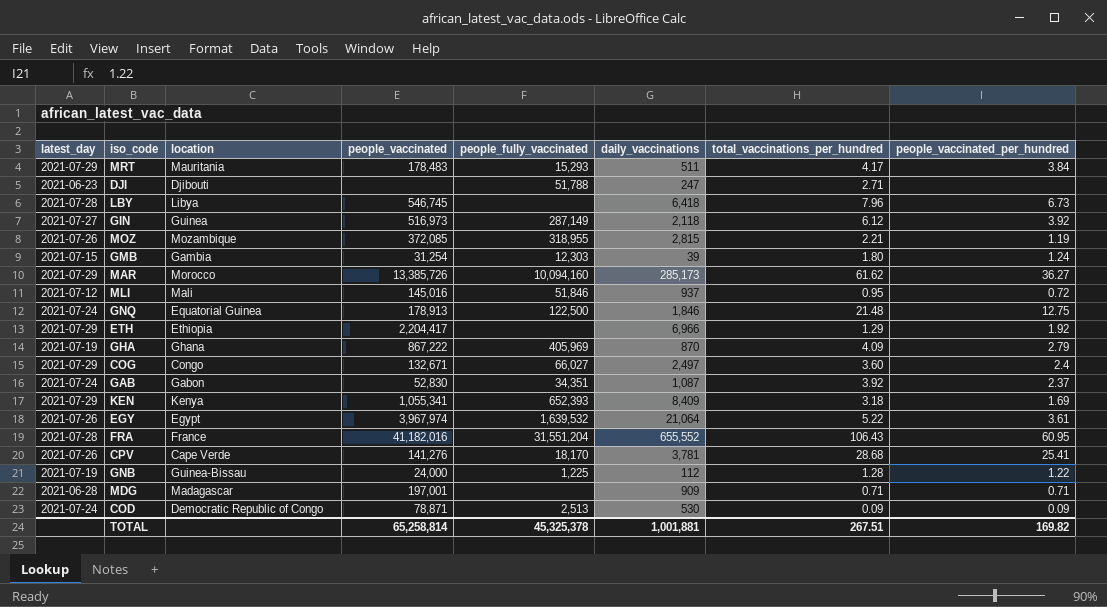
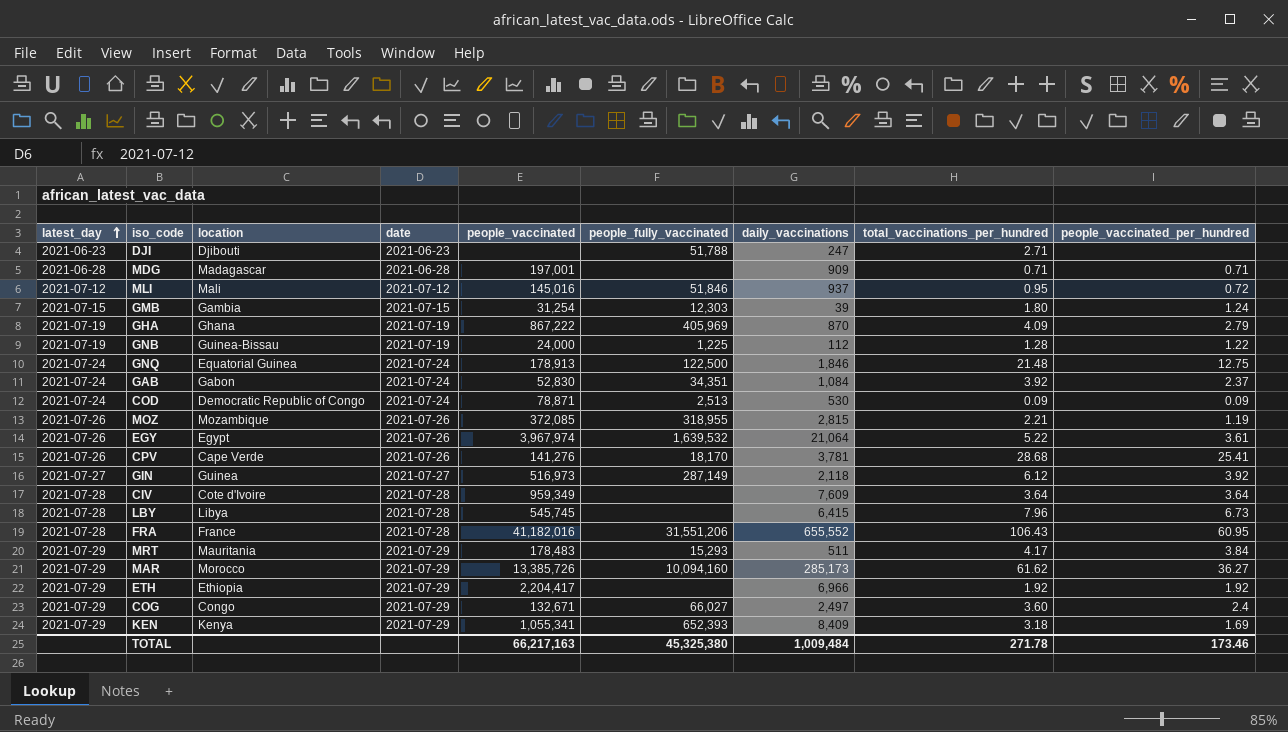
row order: none -> latest_day ascending
column date | position: none -> 4
GAB | daily_vaccinations: 1,087 -> 1,084
row CIV: none -> 2021-07-28 | Cote d'Ivoire | 2021-07-28 | 959,349 | none | 7,609 | 3.64 | 3.64
LBY | people_vaccinated: 546,745 -> 545,745
LBY | daily_vaccinations: 6,418 -> 6,415
FRA | people_fully_vaccinated: 31,551,204 -> 31,551,206
ETH | total_vaccinations_per_hundred: 1.29 -> 1.92
TOTAL | people_vaccinated: 65,258,814 -> 66,217,163
TOTAL | people_fully_vaccinated: 45,325,378 -> 45,325,380
TOTAL | daily_vaccinations: 1,001,881 -> 1,009,484
TOTAL | total_vaccinations_per_hundred: 267.51 -> 271.78
TOTAL | people_vaccinated_per_hundred: 169.82 -> 173.46

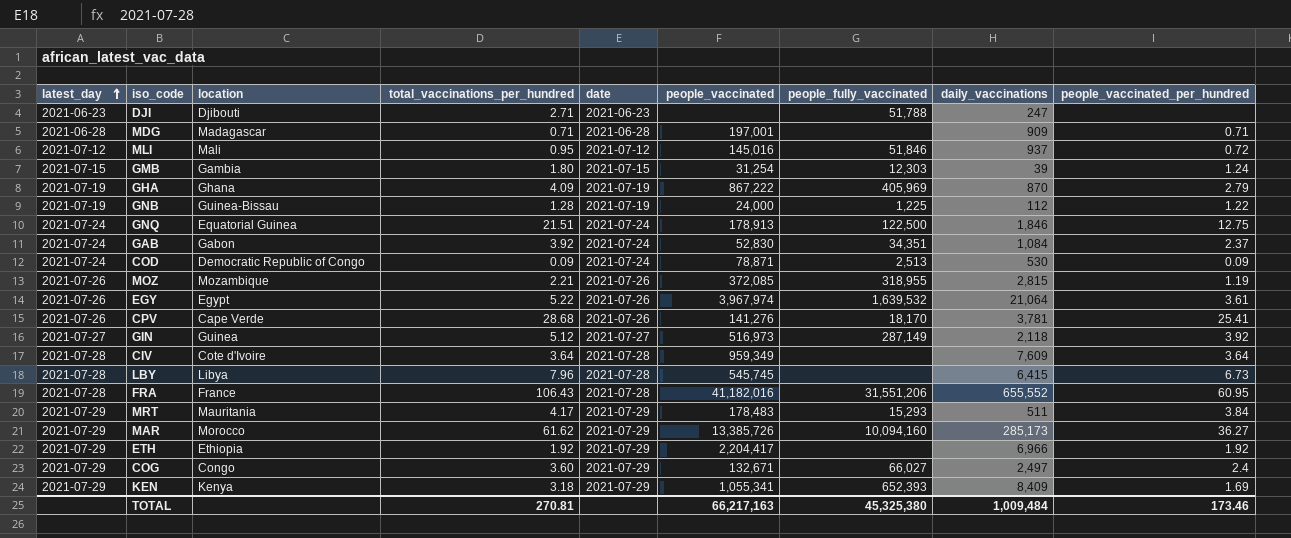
column total_vaccinations_per_hundred | position: 8 -> 4
GNQ | total_vaccinations_per_hundred: 21.48 -> 21.51
GIN | total_vaccinations_per_hundred: 6.12 -> 5.12
TOTAL | total_vaccinations_per_hundred: 271.78 -> 270.81

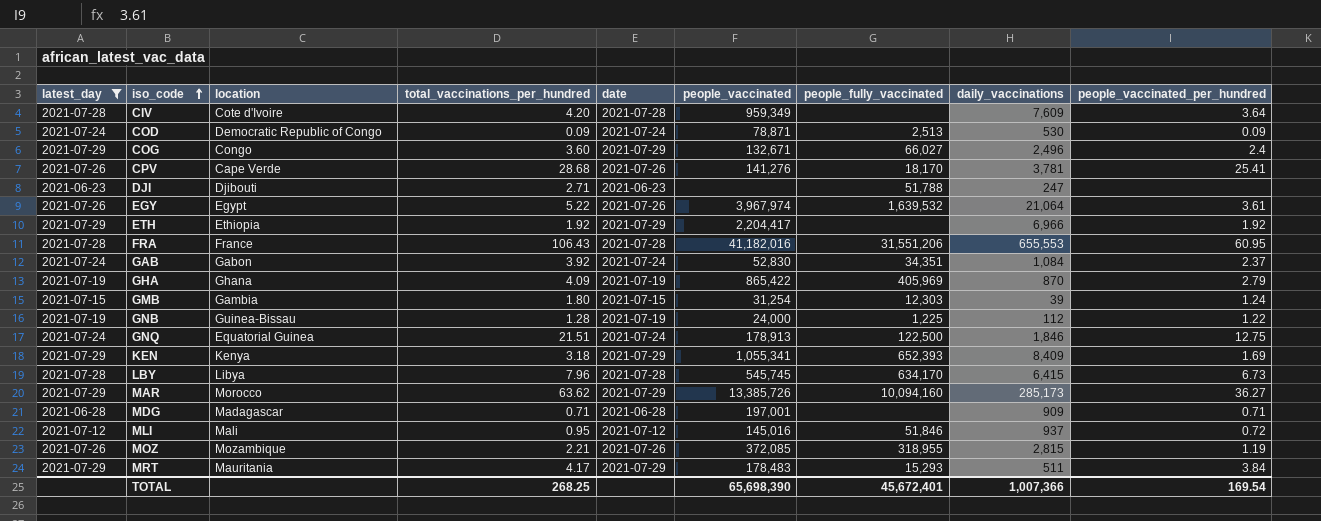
filter: none -> latest_day != 2021-07-27
row order: latest_day ascending -> iso_code ascending
CIV | total_vaccinations_per_hundred: 3.64 -> 4.20
COG | daily_vaccinations: 2,497 -> 2,496
FRA | daily_vaccinations: 655,552 -> 655,553
GHA | people_vaccinated: 867,222 -> 865,422
LBY | people_fully_vaccinated: none -> 634,170
MAR | total_vaccinations_per_hundred: 61.62 -> 63.62
TOTAL | total_vaccinations_per_hundred: 270.81 -> 268.25
TOTAL | people_vaccinated: 66,217,163 -> 65,698,390
TOTAL | people_fully_vaccinated: 45,325,380 -> 45,672,401
TOTAL | daily_vaccinations: 1,009,484 -> 1,007,366
TOTAL | people_vaccinated_per_hundred: 173.46 -> 169.54

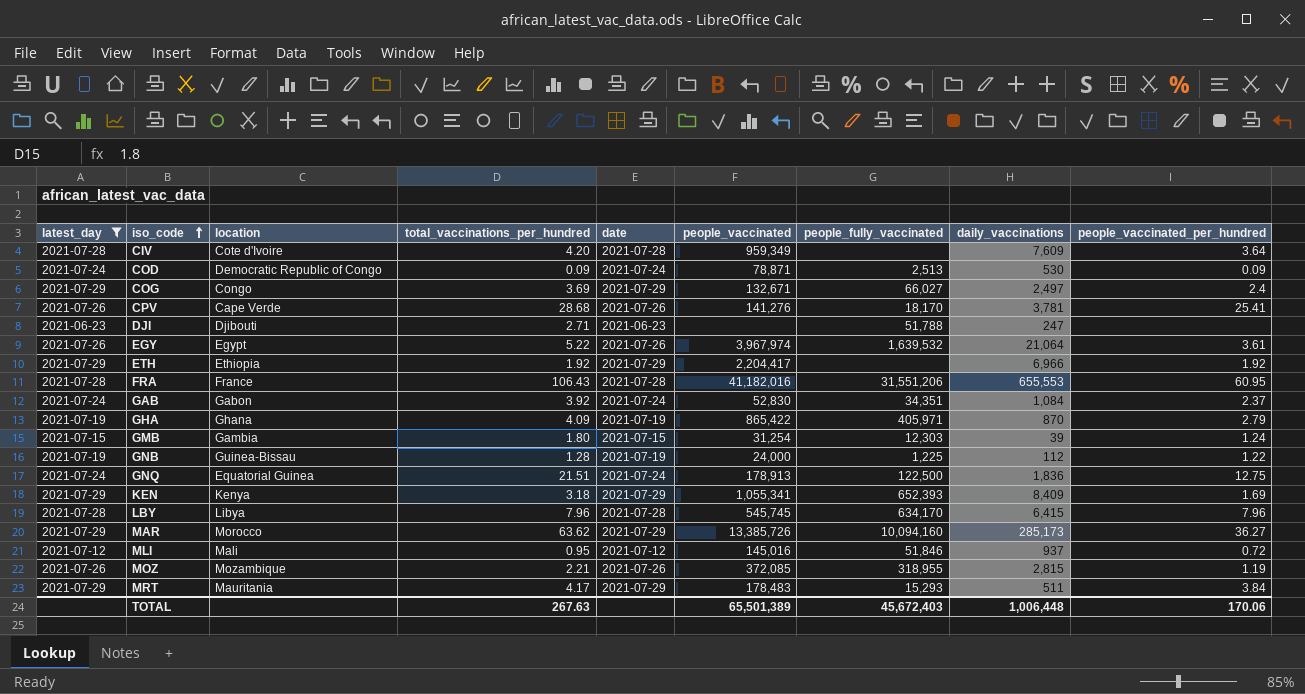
row MDG: 2021-06-28 | Madagascar | 0.71 | 2021-06-28 | 197,001 | none | 909 | 0.71 -> none
COG | total_vaccinations_per_hundred: 3.60 -> 3.69
COG | daily_vaccinations: 2,496 -> 2,497
GHA | people_fully_vaccinated: 405,969 -> 405,971
GNQ | daily_vaccinations: 1,846 -> 1,836
LBY | people_vaccinated_per_hundred: 6.73 -> 7.96
TOTAL | total_vaccinations_per_hundred: 268.25 -> 267.63
TOTAL | people_vaccinated: 65,698,390 -> 65,501,389
TOTAL | people_fully_vaccinated: 45,672,401 -> 45,672,403
TOTAL | daily_vaccinations: 1,007,366 -> 1,006,448
TOTAL | people_vaccinated_per_hundred: 169.54 -> 170.06

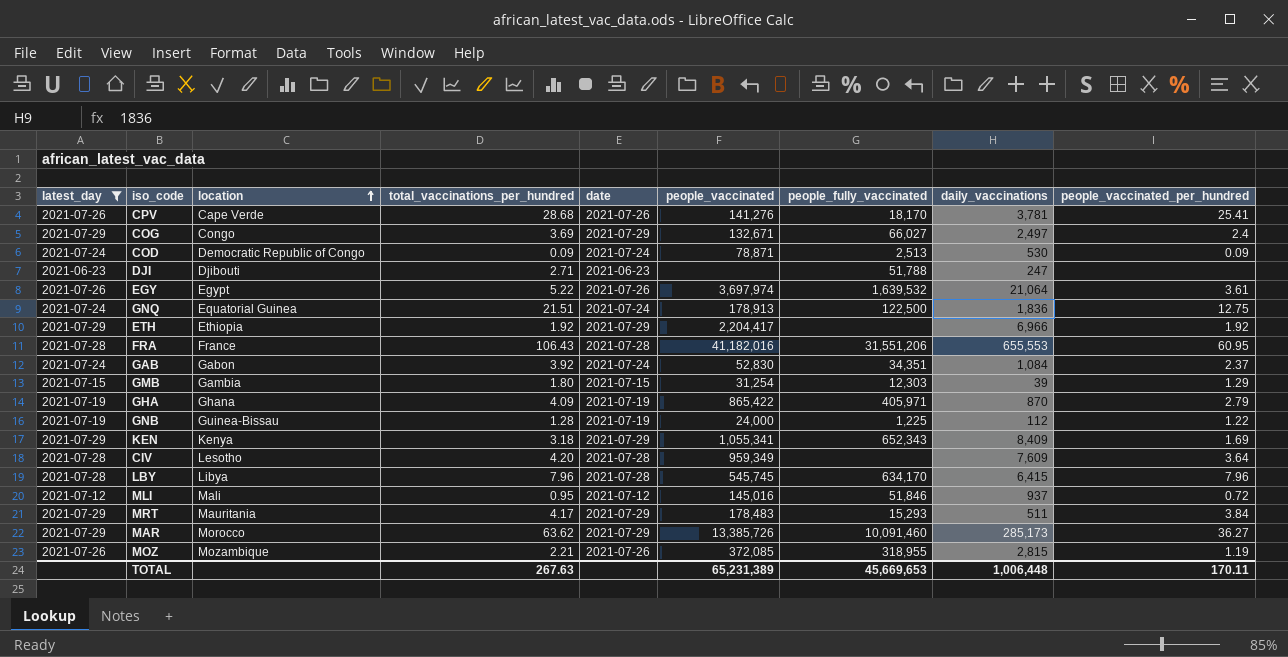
row order: iso_code ascending -> location ascending
EGY | people_vaccinated: 3,967,974 -> 3,697,974
GMB | people_vaccinated_per_hundred: 1.24 -> 1.29
KEN | people_fully_vaccinated: 652,393 -> 652,343
CIV | location: Cote d'Ivoire -> Lesotho
MAR | people_fully_vaccinated: 10,094,160 -> 10,091,460
TOTAL | people_vaccinated: 65,501,389 -> 65,231,389
TOTAL | people_fully_vaccinated: 45,672,403 -> 45,669,653
TOTAL | people_vaccinated_per_hundred: 170.06 -> 170.11

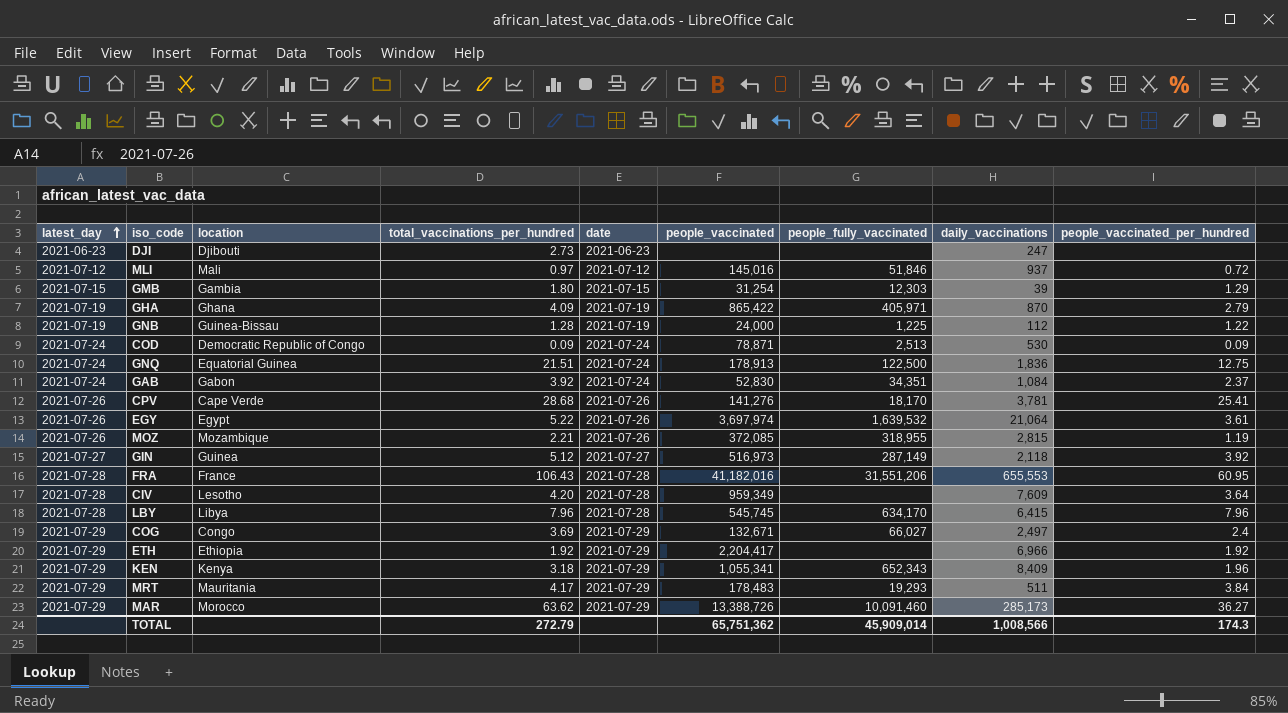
filter: latest_day != 2021-07-27 -> none
row order: location ascending -> latest_day ascending
DJI | total_vaccinations_per_hundred: 2.71 -> 2.73
DJI | people_fully_vaccinated: 51,788 -> none
MLI | total_vaccinations_per_hundred: 0.95 -> 0.97
KEN | people_vaccinated_per_hundred: 1.69 -> 1.96
MRT | people_fully_vaccinated: 15,293 -> 19,293
MAR | people_vaccinated: 13,385,726 -> 13,388,726
TOTAL | total_vaccinations_per_hundred: 267.63 -> 272.79
TOTAL | people_vaccinated: 65,231,389 -> 65,751,362
TOTAL | people_fully_vaccinated: 45,669,653 -> 45,909,014
TOTAL | daily_vaccinations: 1,006,448 -> 1,008,566
TOTAL | people_vaccinated_per_hundred: 170.11 -> 174.3

